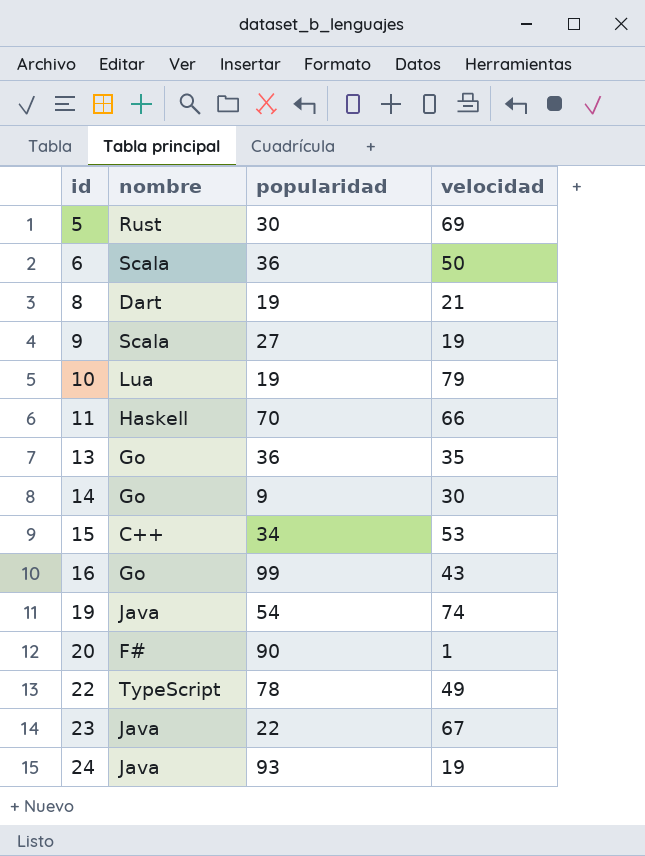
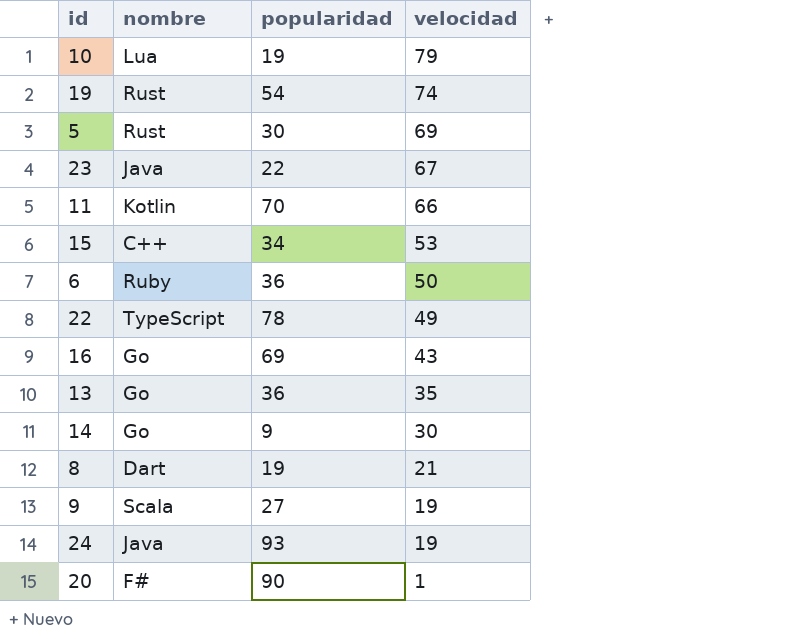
row order: id ascending -> velocidad descending
19 | nombre: Java -> Rust
11 | nombre: Haskell -> Kotlin
6 | nombre: Scala -> Ruby
16 | popularidad: 99 -> 69

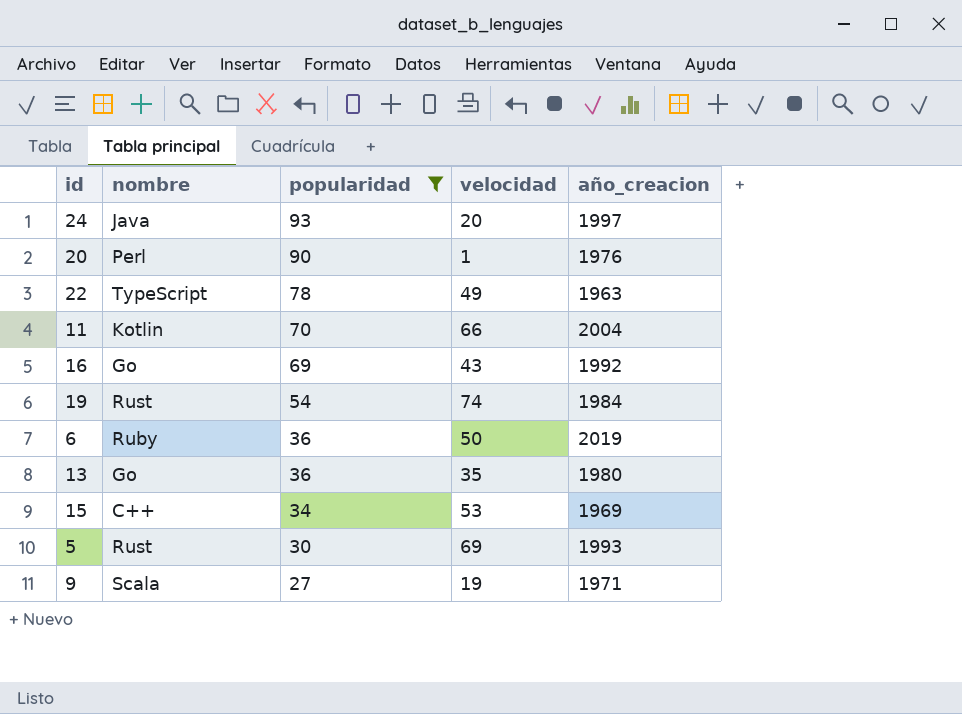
filter: none -> popularidad >= 27
row order: velocidad descending -> popularidad descending
column año_creacion | position: none -> 5
24 | velocidad: 19 -> 20
20 | nombre: F# -> Perl

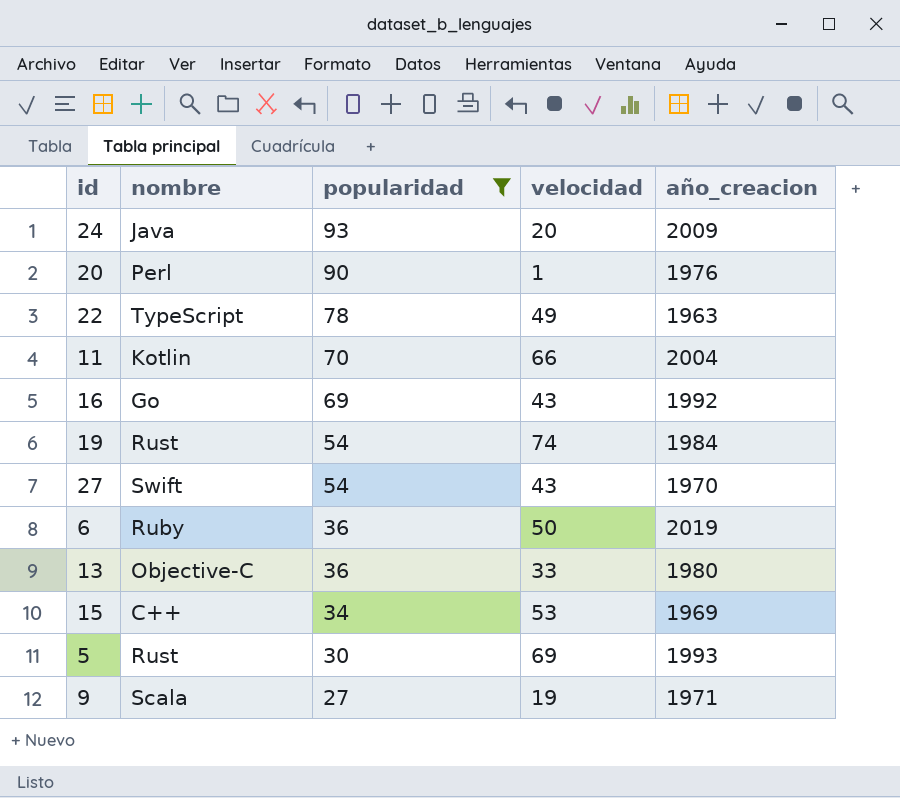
24 | año_creacion: 1997 -> 2009
row 27: none -> Swift | 54 | 43 | 1970
13 | nombre: Go -> Objective-C
13 | velocidad: 35 -> 33

